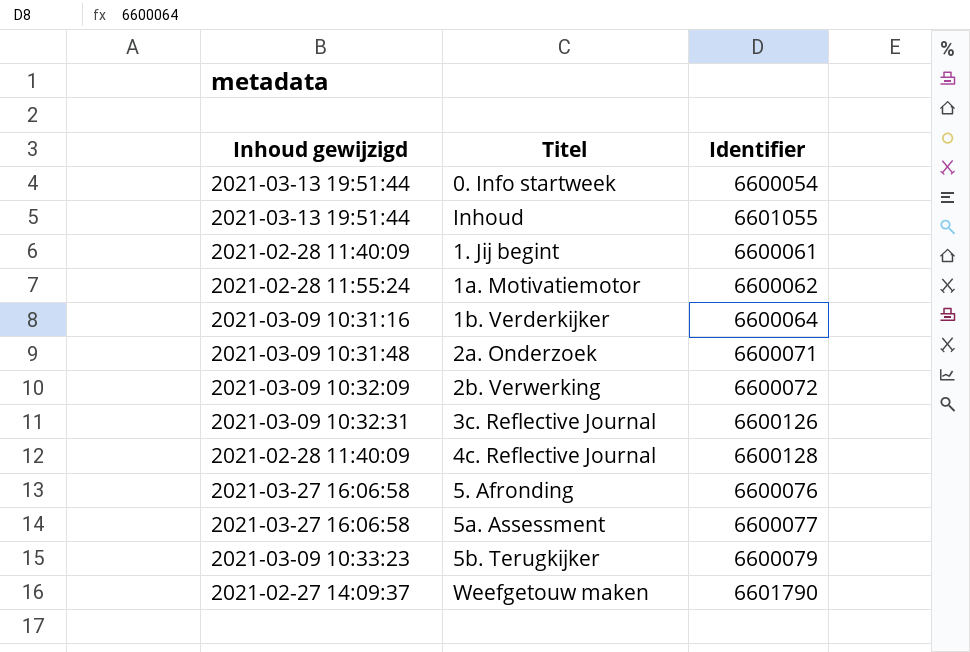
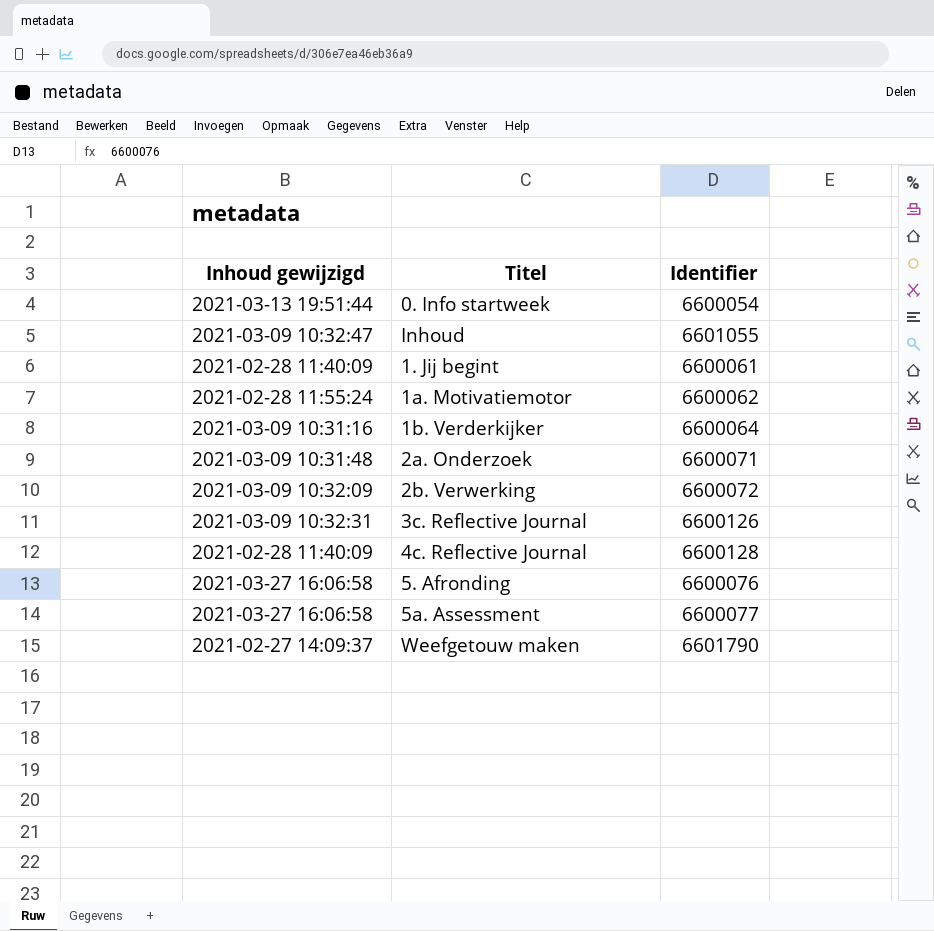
row 5b. Terugkijker: 2021-03-09 10:33:23 | 6600079 -> none
Inhoud | Inhoud gewijzigd: 2021-03-13 19:51:44 -> 2021-03-09 10:32:47

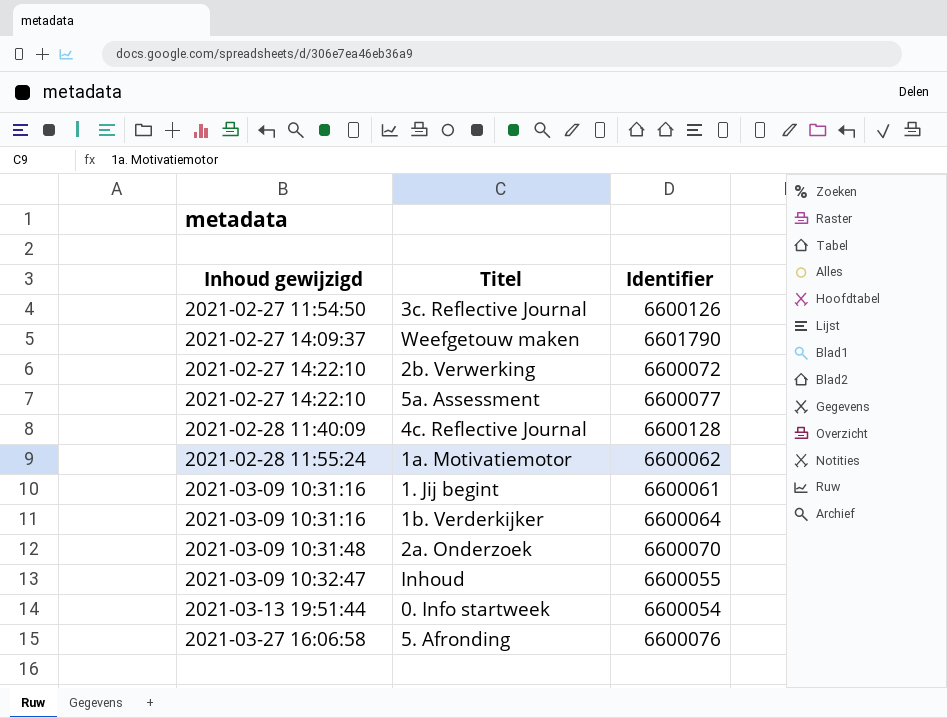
row order: none -> Inhoud gewijzigd ascending
3c. Reflective Journal | Inhoud gewijzigd: 2021-03-09 10:32:31 -> 2021-02-27 11:54:50
2b. Verwerking | Inhoud gewijzigd: 2021-03-09 10:32:09 -> 2021-02-27 14:22:10
5a. Assessment | Inhoud gewijzigd: 2021-03-27 16:06:58 -> 2021-02-27 14:22:10
1. Jij begint | Inhoud gewijzigd: 2021-02-28 11:40:09 -> 2021-03-09 10:31:16
2a. Onderzoek | Identifier: 6600071 -> 6600070
Inhoud | Identifier: 6601055 -> 6600055

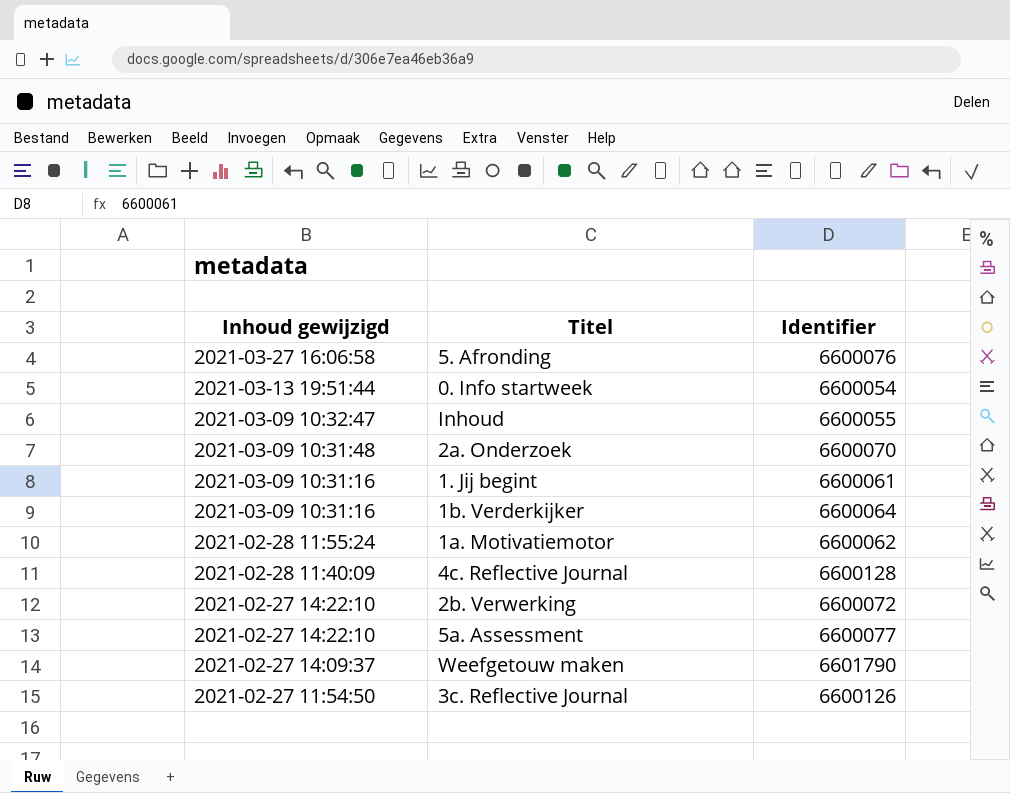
row order: Inhoud gewijzigd ascending -> Inhoud gewijzigd descending

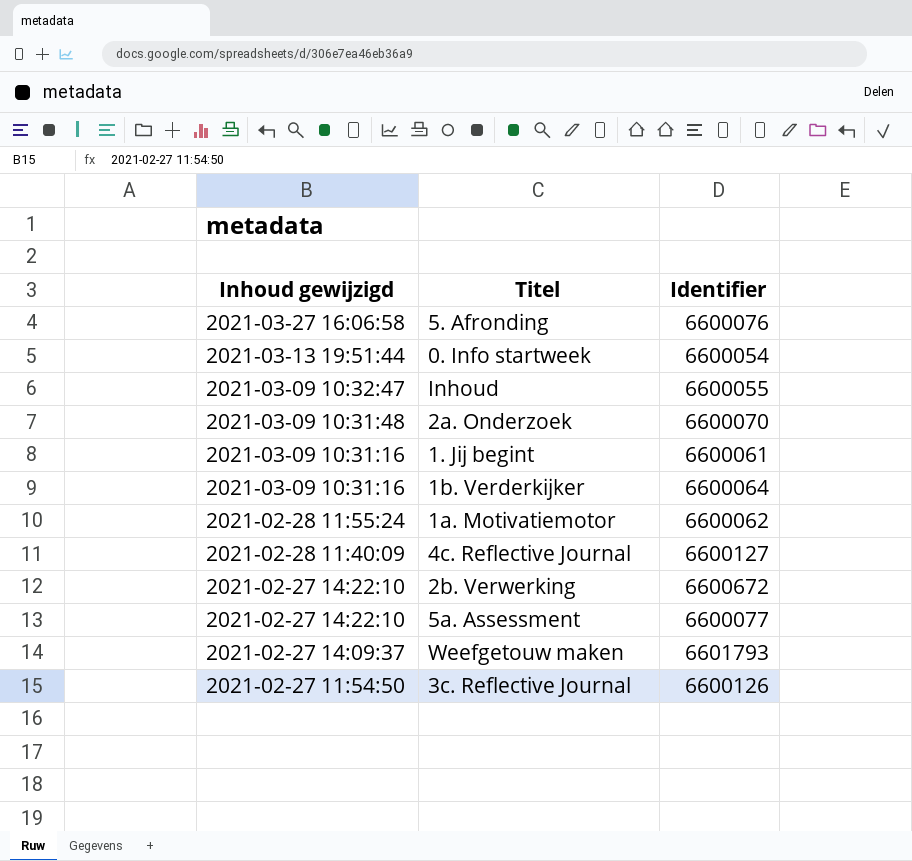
4c. Reflective Journal | Identifier: 6600128 -> 6600127
2b. Verwerking | Identifier: 6600072 -> 6600672
Weefgetouw maken | Identifier: 6601790 -> 6601793

